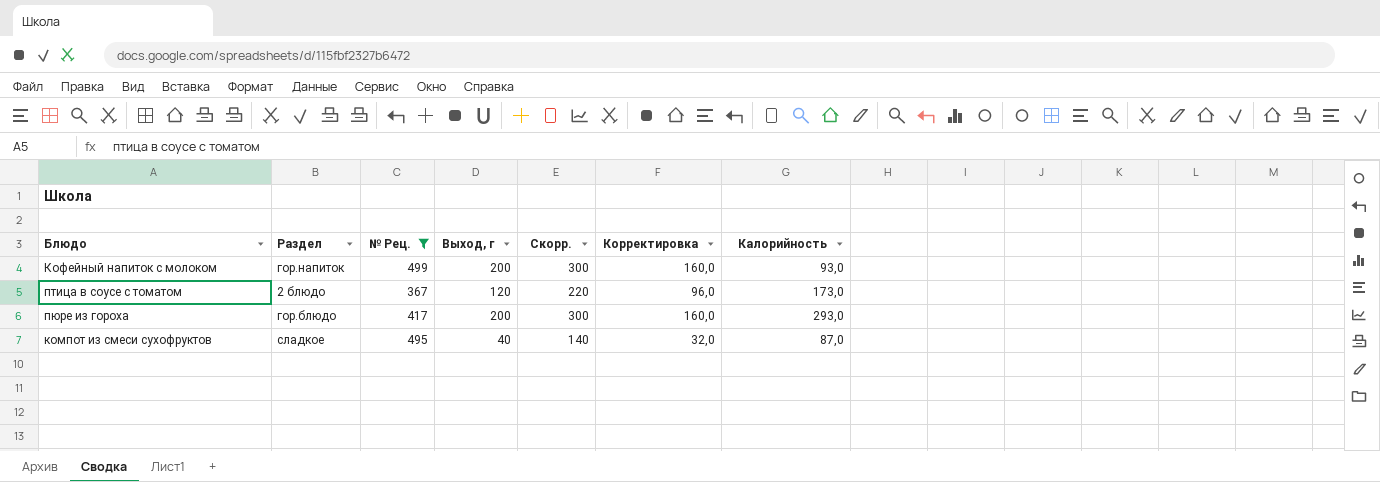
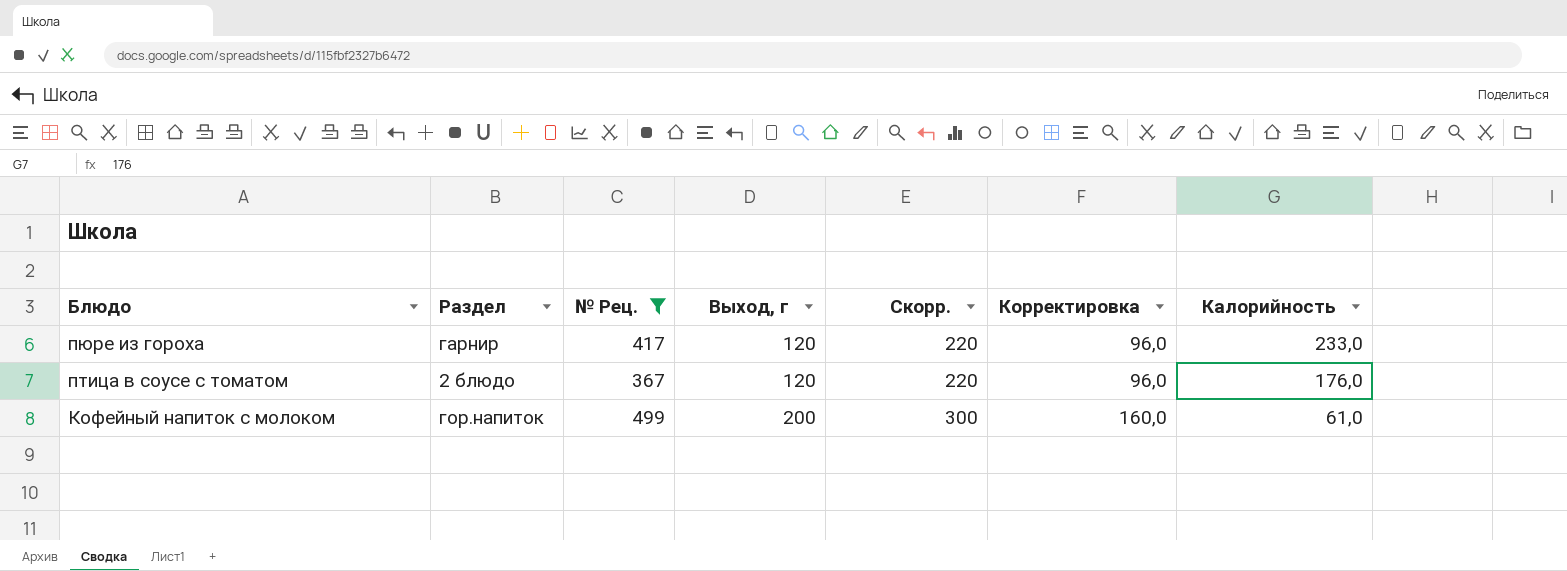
row order: none -> Блюдо descending
row компот из смеси сухофруктов: сладкое | 495 | 40 | 140 | 32,0 | 87,0 -> none
пюре из гороха | Раздел: гор.блюдо -> гарнир
пюре из гороха | Выход, г: 200 -> 120
пюре из гороха | Скорр.: 300 -> 220
пюре из гороха | Корректировка: 160,0 -> 96,0
пюре из гороха | Калорийность: 293,0 -> 233,0
птица в соусе с томатом | Калорийность: 173,0 -> 176,0
Кофейный напиток с молоком | Калорийность: 93,0 -> 61,0

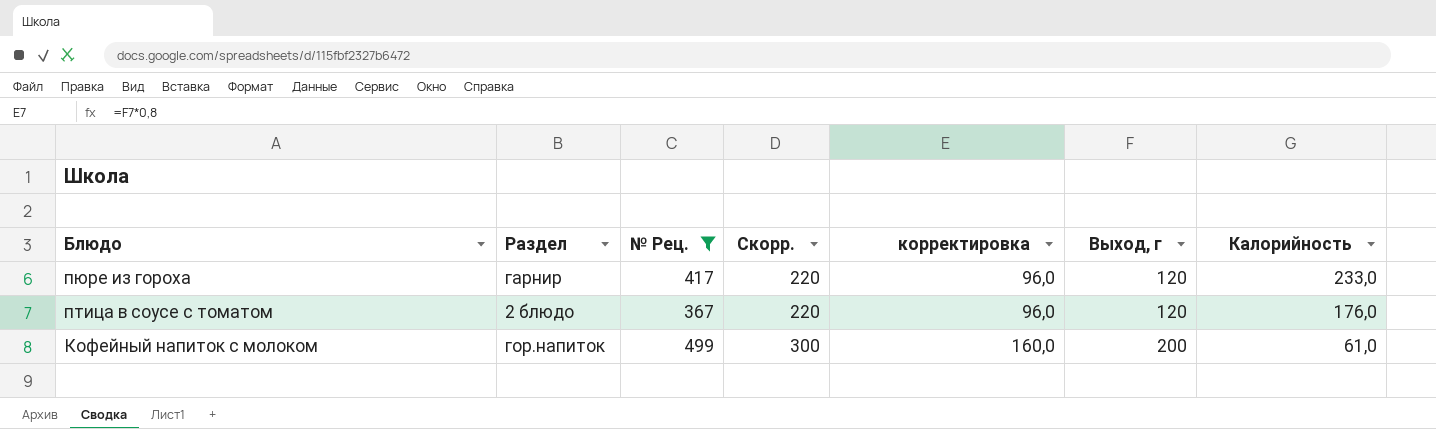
column name: Корректировка -> корректировка
column Выход, г | position: 4 -> 6

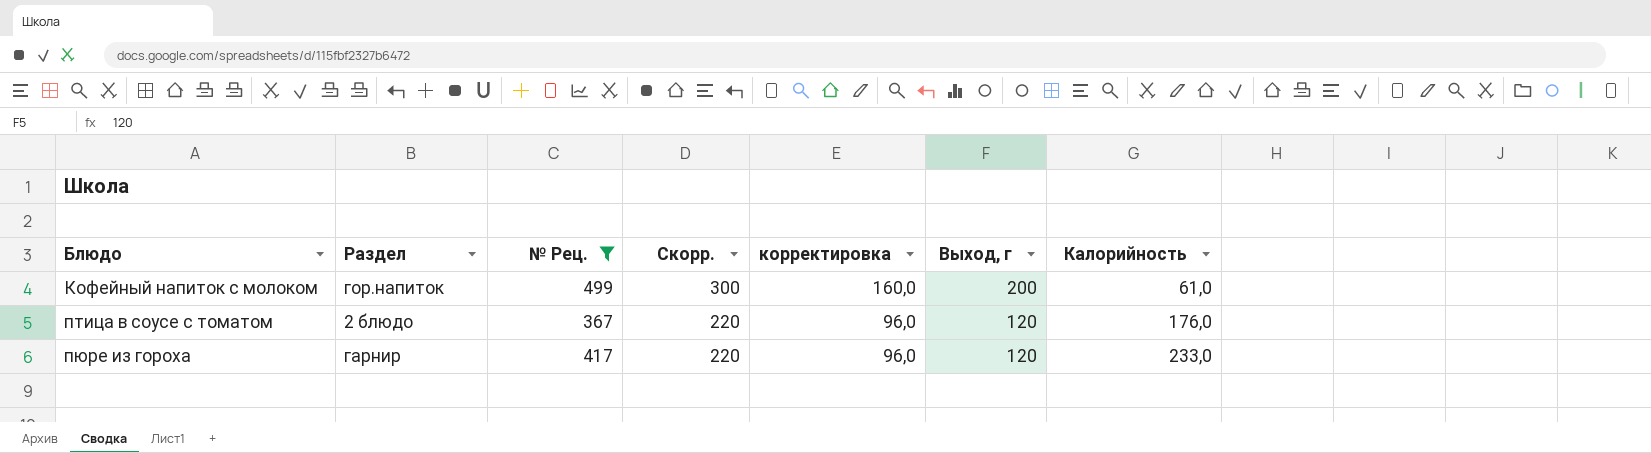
row order: Блюдо descending -> Блюдо ascending

